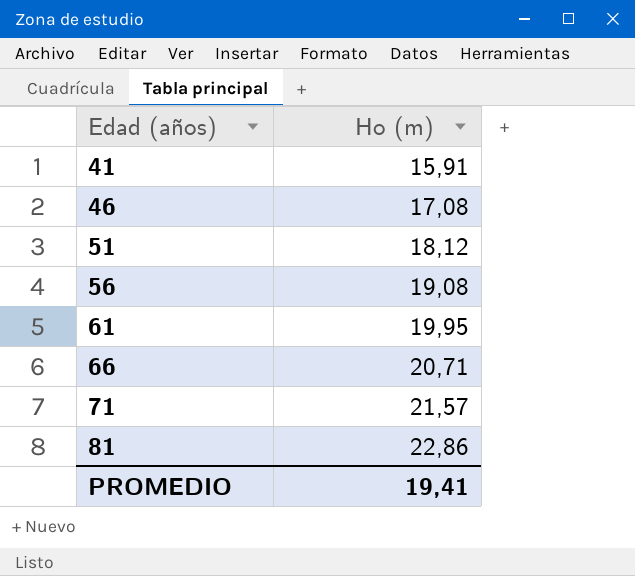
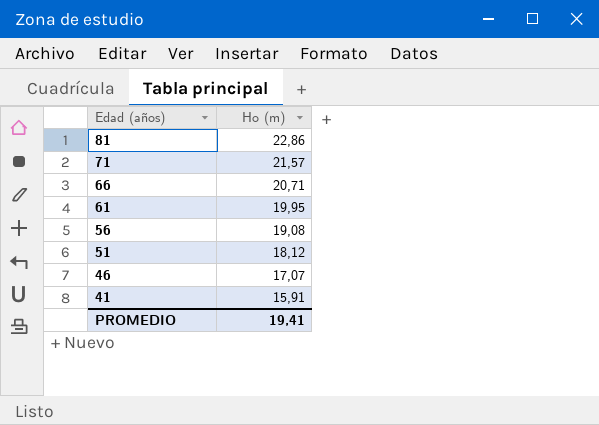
row order: Edad (años) ascending -> Edad (años) descending
46 | Ho (m): 17,08 -> 17,07

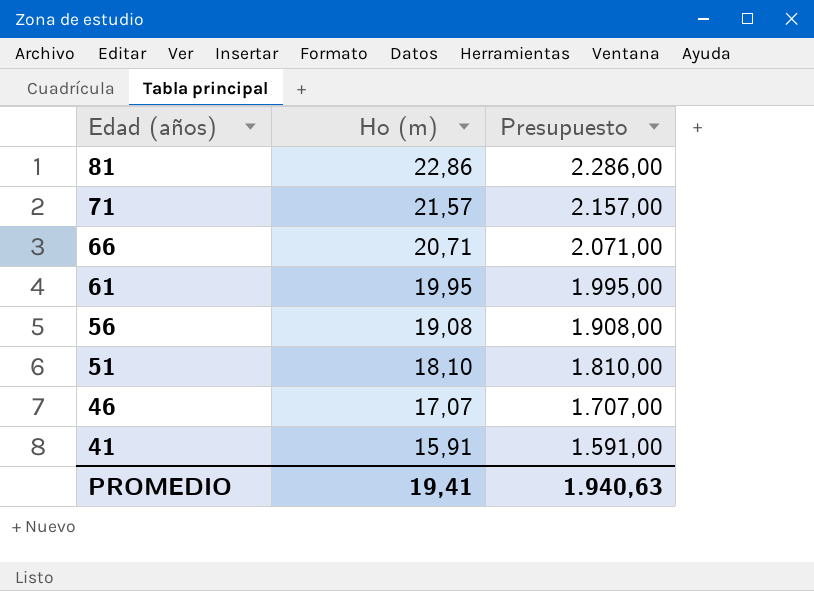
column Presupuesto | formula: none -> [Ho (m)] * 100
51 | Ho (m): 18,12 -> 18,10

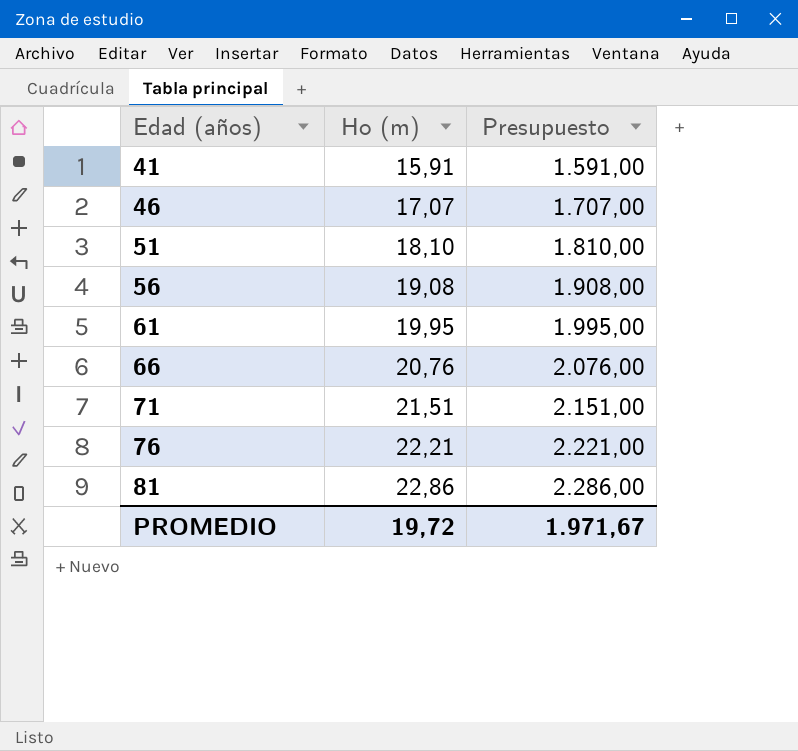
row order: Edad (años) descending -> Edad (años) ascending
66 | Ho (m): 20,71 -> 20,76
66 | Presupuesto: 2.071,00 -> 2.076,00
71 | Ho (m): 21,57 -> 21,51
71 | Presupuesto: 2.157,00 -> 2.151,00
row 76: none -> 22,21 | 2.221,00
PROMEDIO | Ho (m): 19,41 -> 19,72
PROMEDIO | Presupuesto: 1.940,63 -> 1.971,67

